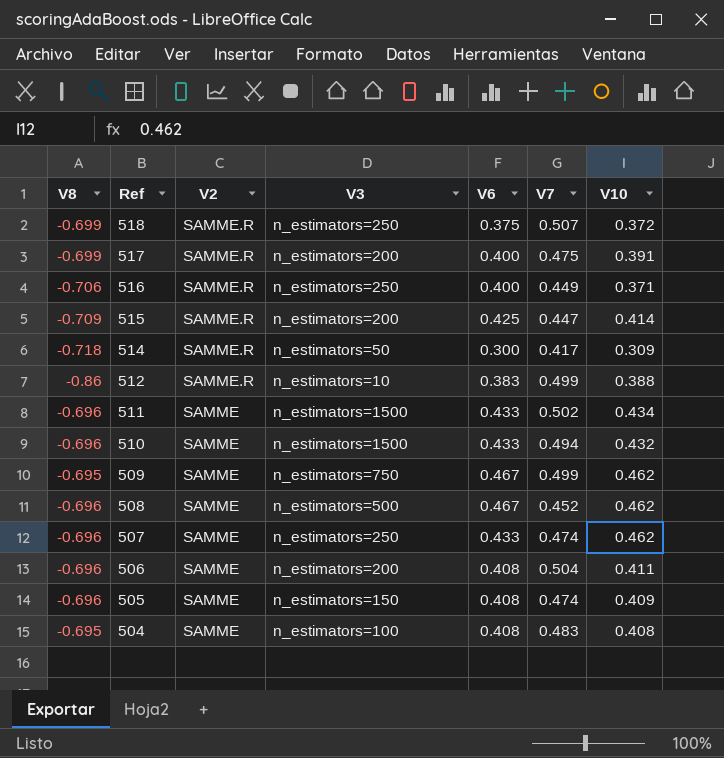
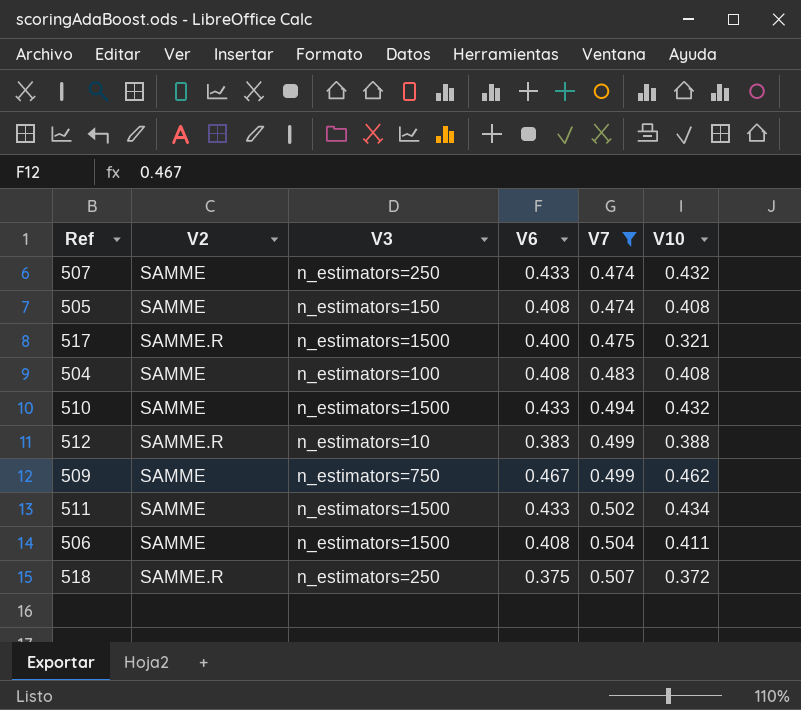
filter: none -> V7 >= 0.474
row order: Ref descending -> V7 ascending
column V8 | position: 1 -> none
507 | V10: 0.462 -> 0.432
505 | V10: 0.409 -> 0.408
517 | V3: n_estimators=200 -> n_estimators=1500
517 | V10: 0.391 -> 0.321
506 | V3: n_estimators=200 -> n_estimators=1500

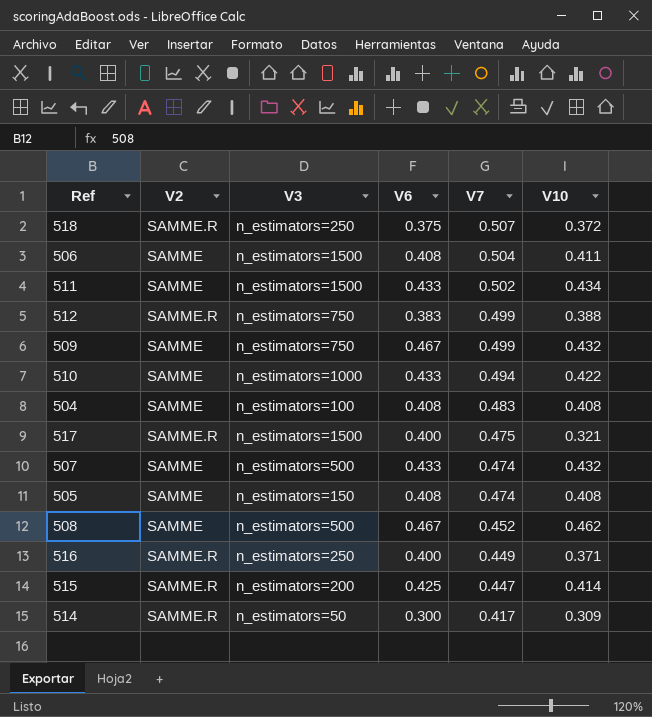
filter: V7 >= 0.474 -> none
row order: V7 ascending -> V7 descending
512 | V3: n_estimators=10 -> n_estimators=750
509 | V10: 0.462 -> 0.432
510 | V3: n_estimators=1500 -> n_estimators=1000
510 | V10: 0.432 -> 0.422
507 | V3: n_estimators=250 -> n_estimators=500

